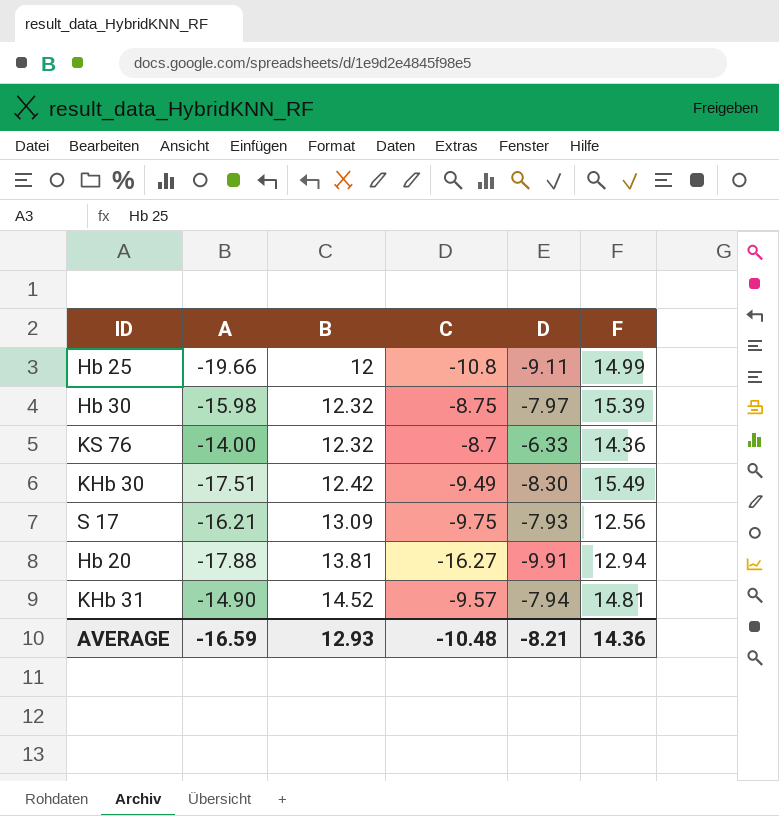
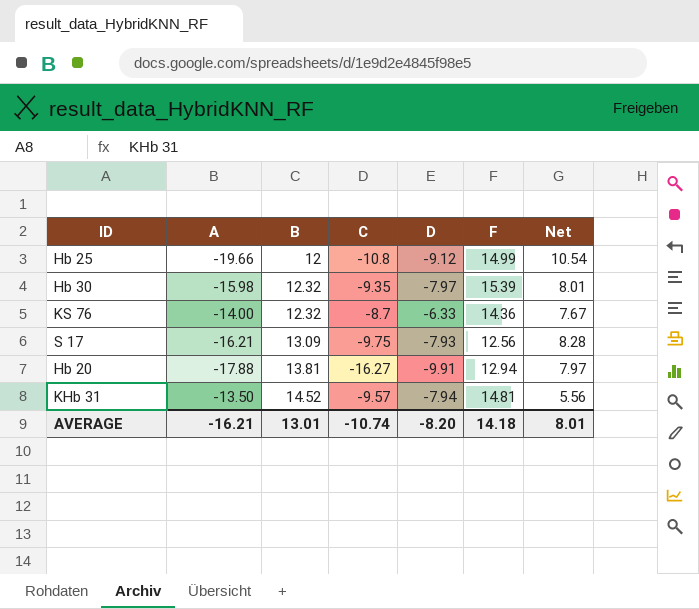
column Net | formula: none -> [D] - [A]
row KHb 30: -17.51 | 12.42 | -9.49 | -8.30 | 15.49 -> none
Hb 25 | D: -9.11 -> -9.12
Hb 30 | C: -8.75 -> -9.35
KHb 31 | A: -14.90 -> -13.50
AVERAGE | A: -16.59 -> -16.21
AVERAGE | B: 12.93 -> 13.01
AVERAGE | C: -10.48 -> -10.74
AVERAGE | D: -8.21 -> -8.20
AVERAGE | F: 14.36 -> 14.18

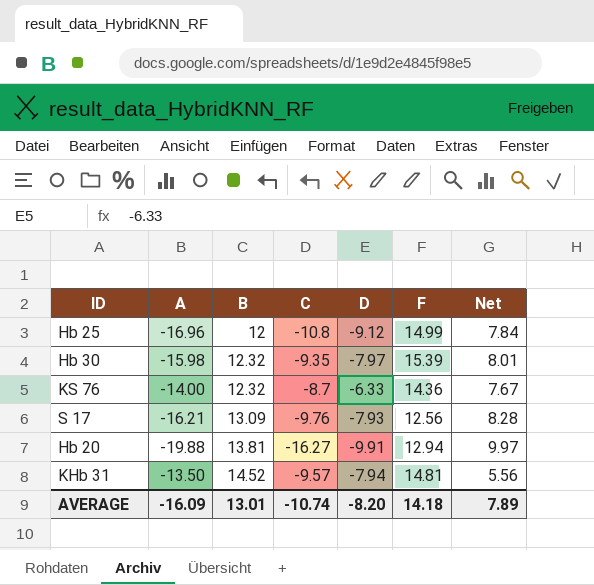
Hb 25 | A: -19.66 -> -16.96
Hb 25 | Net: 10.54 -> 7.84
S 17 | C: -9.75 -> -9.76
Hb 20 | A: -17.88 -> -19.88
Hb 20 | Net: 7.97 -> 9.97
AVERAGE | A: -16.21 -> -16.09
AVERAGE | Net: 8.01 -> 7.89

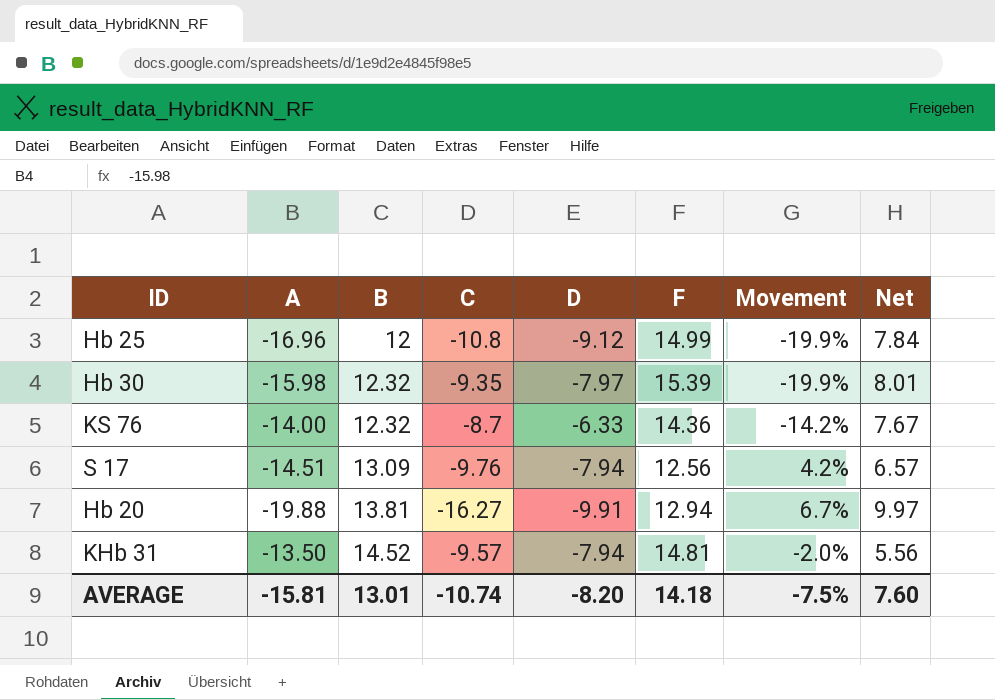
column Movement | formula: none -> ([B] - [F]) / [F]
S 17 | A: -16.21 -> -14.51
S 17 | D: -7.93 -> -7.94
S 17 | Net: 8.28 -> 6.57
AVERAGE | A: -16.09 -> -15.81
AVERAGE | Net: 7.89 -> 7.60

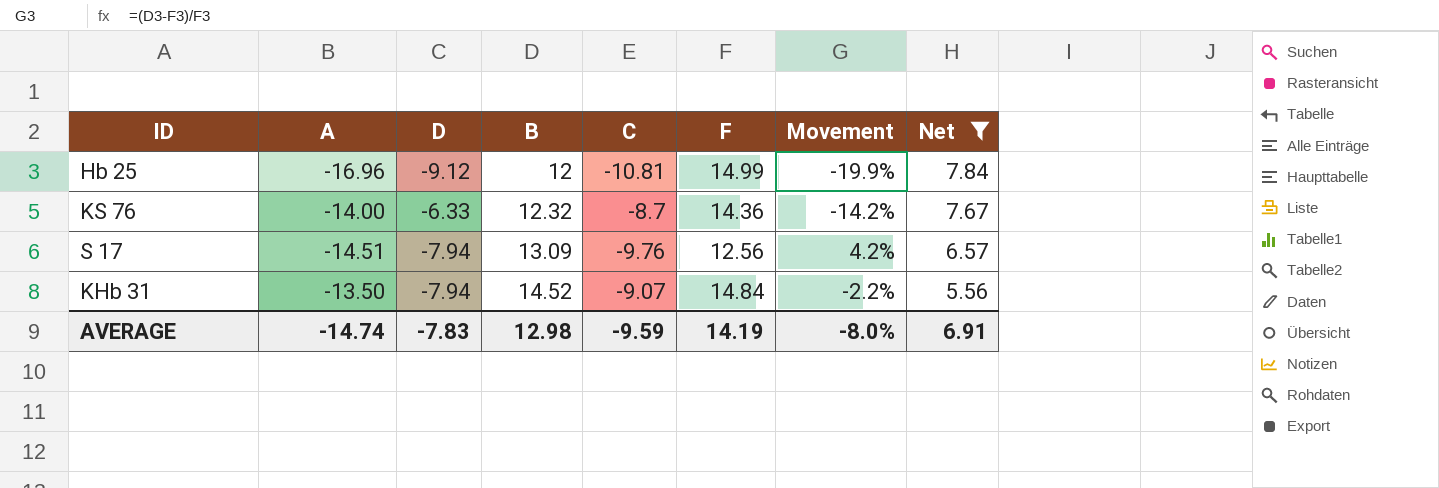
filter: none -> Net <= 7.84
column D | position: 5 -> 3
Hb 25 | C: -10.8 -> -10.81
KHb 31 | C: -9.57 -> -9.07
KHb 31 | F: 14.81 -> 14.84
KHb 31 | Movement: -2.0% -> -2.2%
AVERAGE | A: -15.81 -> -14.74
AVERAGE | D: -8.20 -> -7.83
AVERAGE | B: 13.01 -> 12.98
AVERAGE | C: -10.74 -> -9.59
AVERAGE | F: 14.18 -> 14.19
AVERAGE | Movement: -7.5% -> -8.0%
AVERAGE | Net: 7.60 -> 6.91

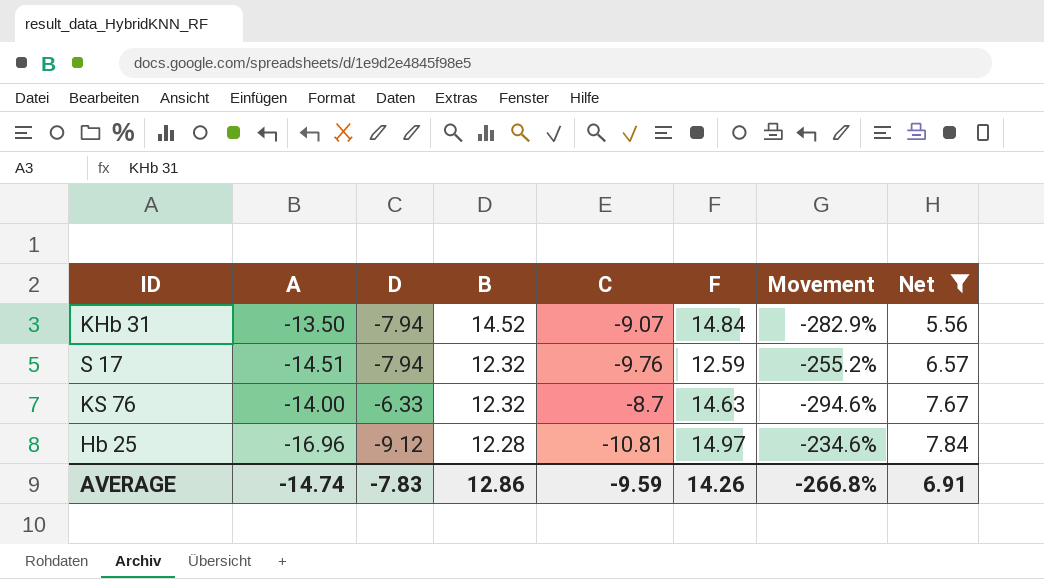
row order: B ascending -> B descending
column Movement | formula: ([B] - [F]) / [F] -> ([B] - [D]) / [D]
S 17 | B: 13.09 -> 12.32
S 17 | F: 12.56 -> 12.59
KS 76 | F: 14.36 -> 14.63
Hb 25 | B: 12 -> 12.28
Hb 25 | F: 14.99 -> 14.97
AVERAGE | B: 12.98 -> 12.86
AVERAGE | F: 14.19 -> 14.26
AVERAGE | Movement: -8.0% -> -266.8%

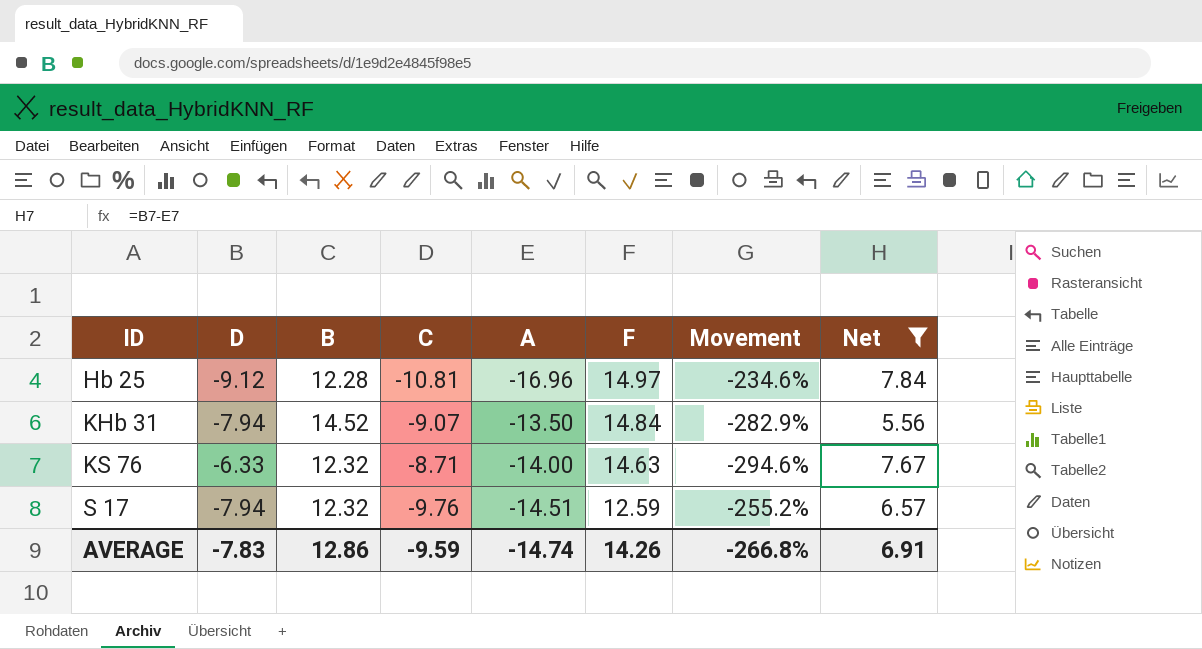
row order: B descending -> ID ascending
column A | position: 2 -> 5
KS 76 | C: -8.7 -> -8.71

